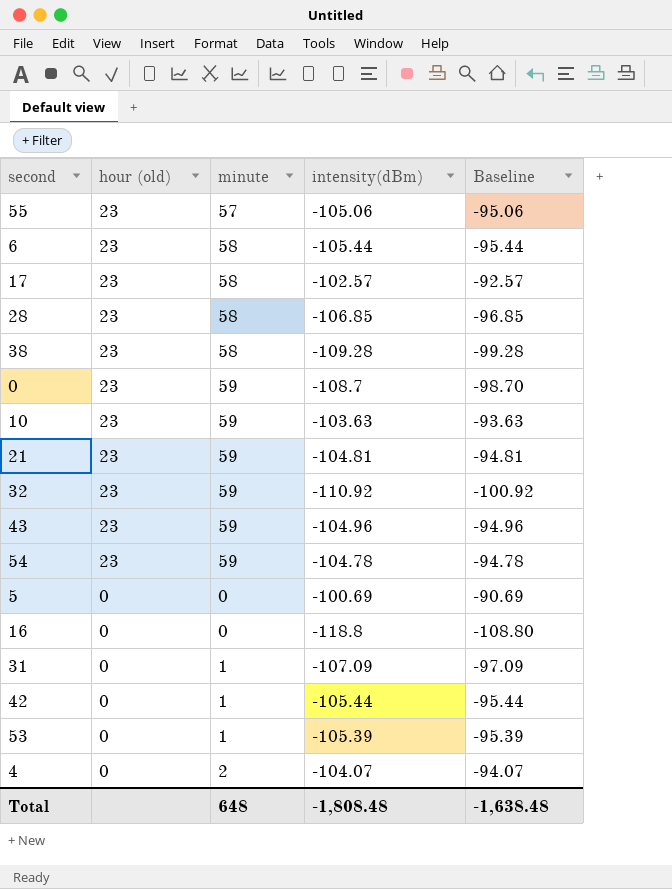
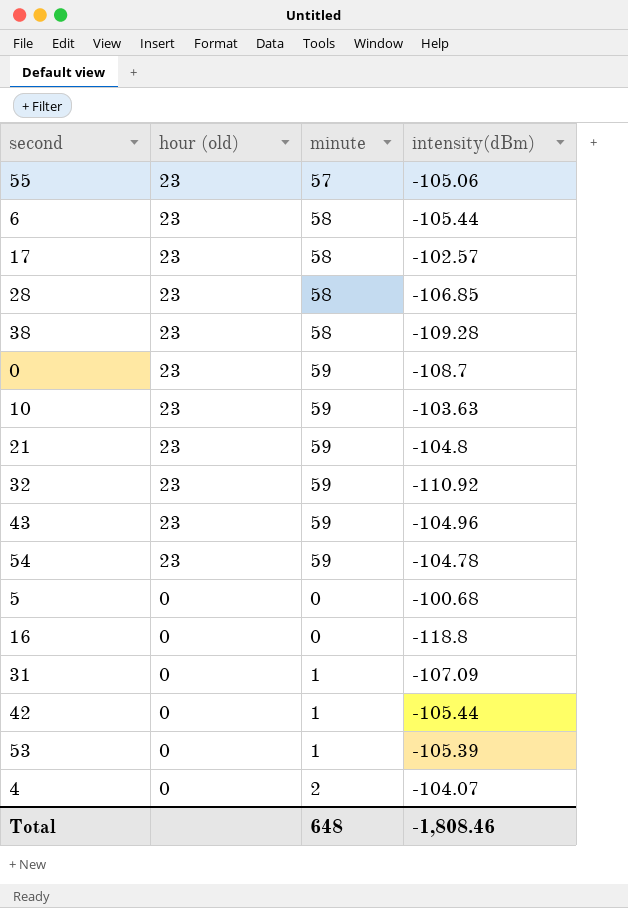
column Baseline | formula: [intensity(dBm)] + 10 -> none
21 | intensity(dBm): -104.81 -> -104.8
5 | intensity(dBm): -100.69 -> -100.68
Total | intensity(dBm): -1,808.48 -> -1,808.46

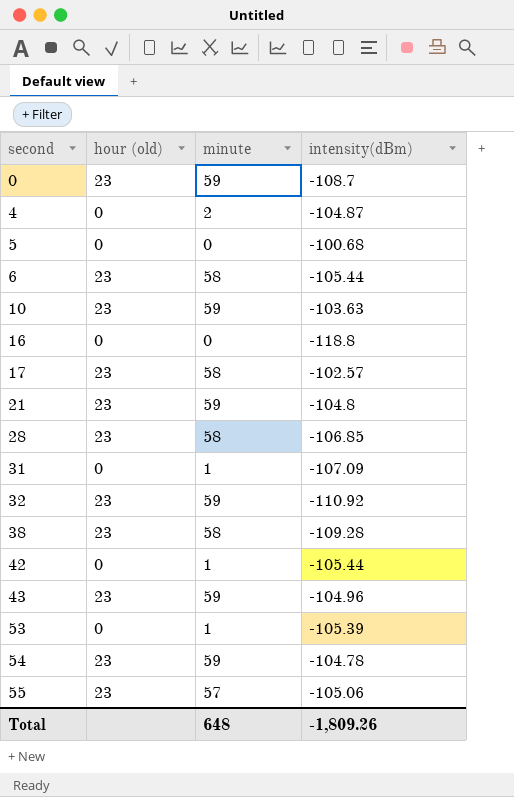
row order: hour (old) descending -> second ascending
4 | intensity(dBm): -104.07 -> -104.87
Total | intensity(dBm): -1,808.46 -> -1,809.26

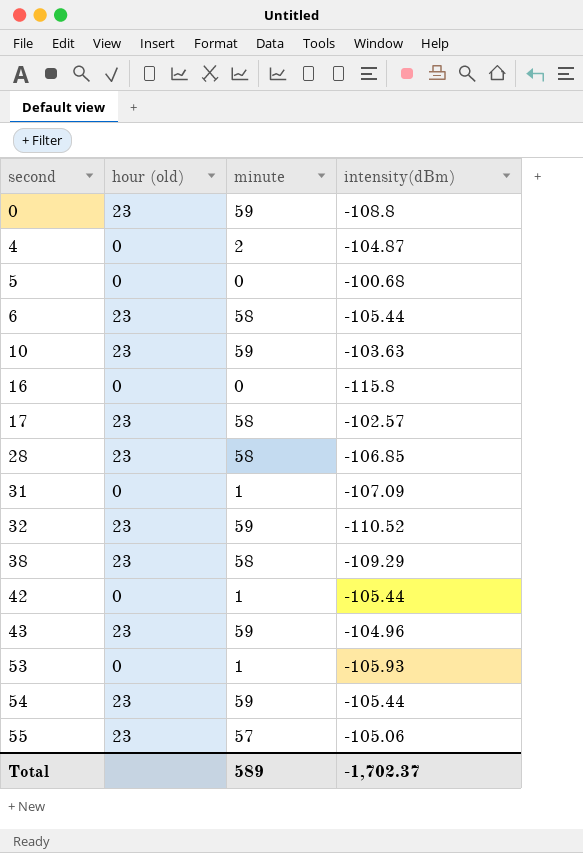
row 21: 23 | 59 | -104.8 -> none
0 | intensity(dBm): -108.7 -> -108.8
16 | intensity(dBm): -118.8 -> -115.8
32 | intensity(dBm): -110.92 -> -110.52
38 | intensity(dBm): -109.28 -> -109.29
53 | intensity(dBm): -105.39 -> -105.93
54 | intensity(dBm): -104.78 -> -105.44
Total | minute: 648 -> 589
Total | intensity(dBm): -1,809.26 -> -1,702.37

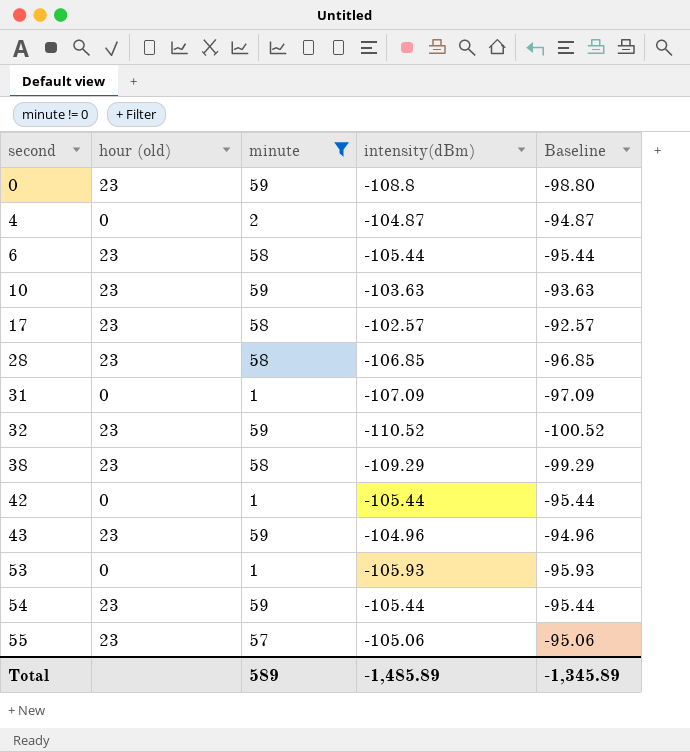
filter: none -> minute != 0
column Baseline | formula: none -> [intensity(dBm)] + 10
Total | intensity(dBm): -1,702.37 -> -1,485.89

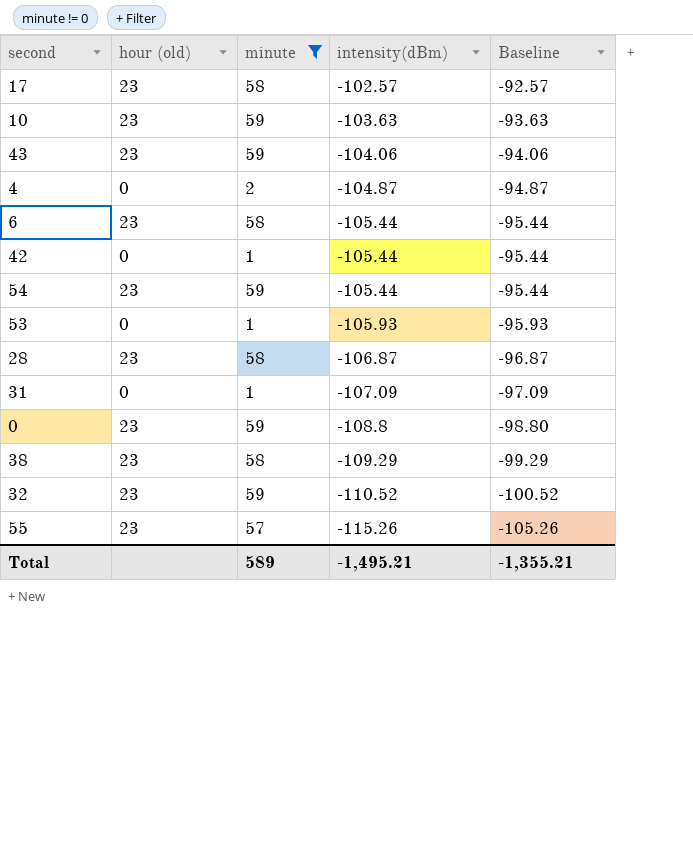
row order: second ascending -> intensity(dBm) descending
43 | intensity(dBm): -104.96 -> -104.06
43 | Baseline: -94.96 -> -94.06
28 | intensity(dBm): -106.85 -> -106.87
28 | Baseline: -96.85 -> -96.87
55 | intensity(dBm): -105.06 -> -115.26
55 | Baseline: -95.06 -> -105.26
Total | intensity(dBm): -1,485.89 -> -1,495.21
Total | Baseline: -1,345.89 -> -1,355.21

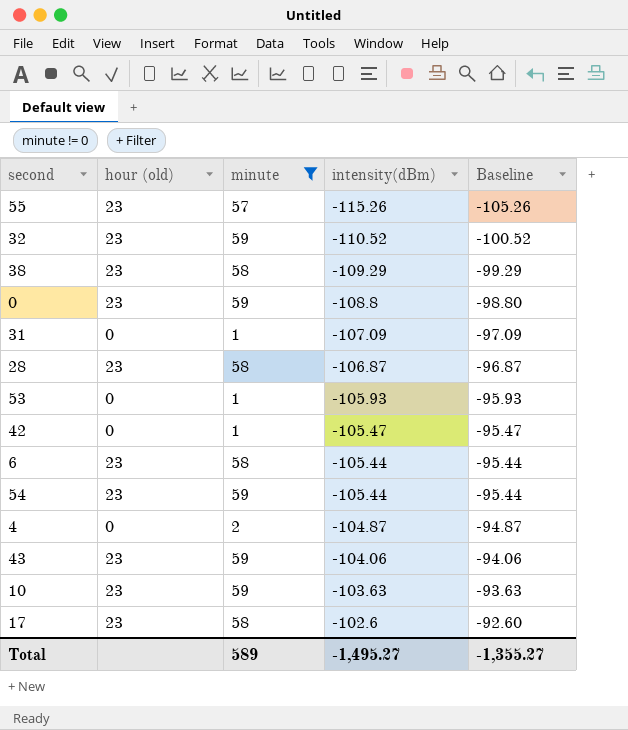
row order: intensity(dBm) descending -> intensity(dBm) ascending
42 | intensity(dBm): -105.44 -> -105.47
42 | Baseline: -95.44 -> -95.47
17 | intensity(dBm): -102.57 -> -102.6
17 | Baseline: -92.57 -> -92.60
Total | intensity(dBm): -1,495.21 -> -1,495.27
Total | Baseline: -1,355.21 -> -1,355.27

